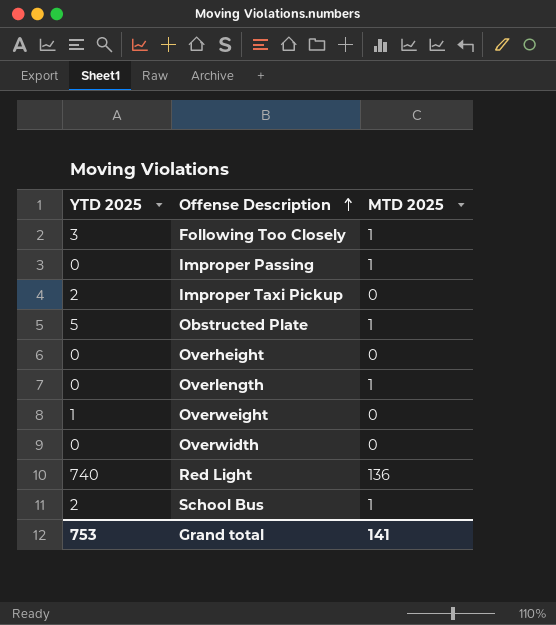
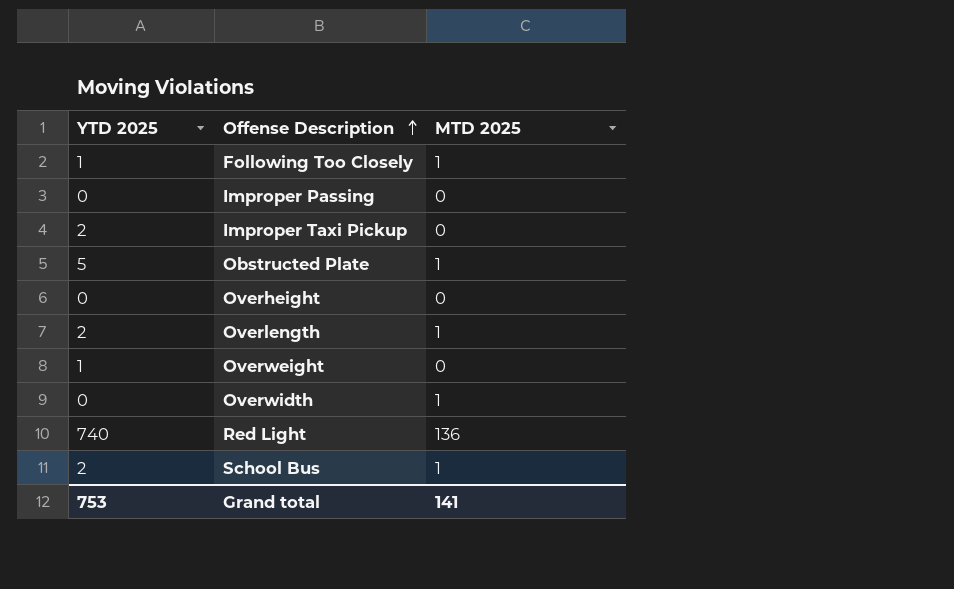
Following Too Closely | YTD 2025: 3 -> 1
Improper Passing | MTD 2025: 1 -> 0
Overlength | YTD 2025: 0 -> 2
Overwidth | MTD 2025: 0 -> 1

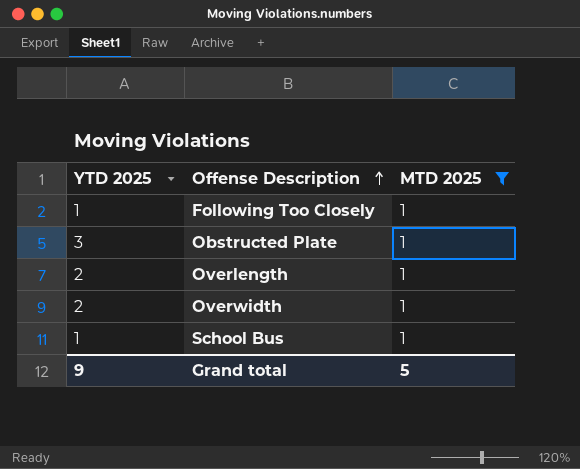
filter: none -> MTD 2025 = 1
Obstructed Plate | YTD 2025: 5 -> 3
Overwidth | YTD 2025: 0 -> 2
School Bus | YTD 2025: 2 -> 1
Grand total | YTD 2025: 753 -> 9
Grand total | MTD 2025: 141 -> 5

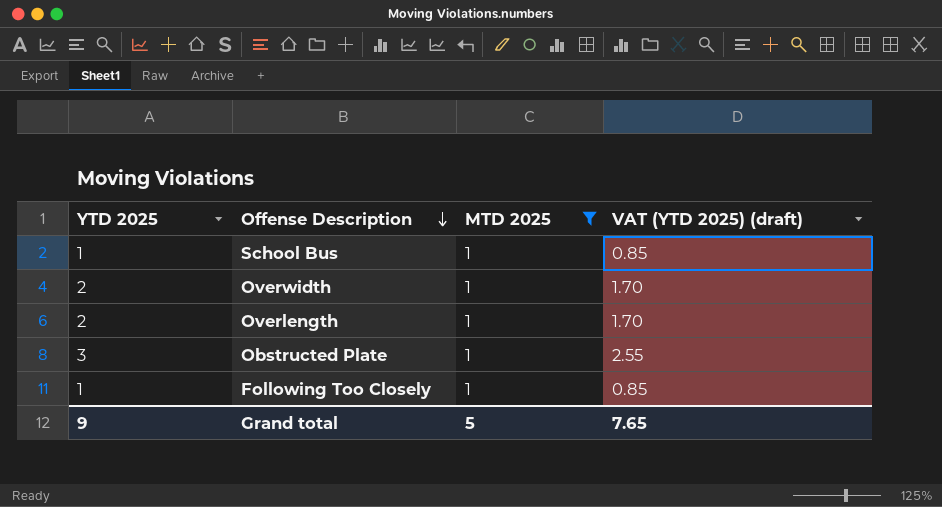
row order: Offense Description ascending -> Offense Description descending
column VAT (YTD 2025) (draft) | formula: none -> [YTD 2025] * 0.85

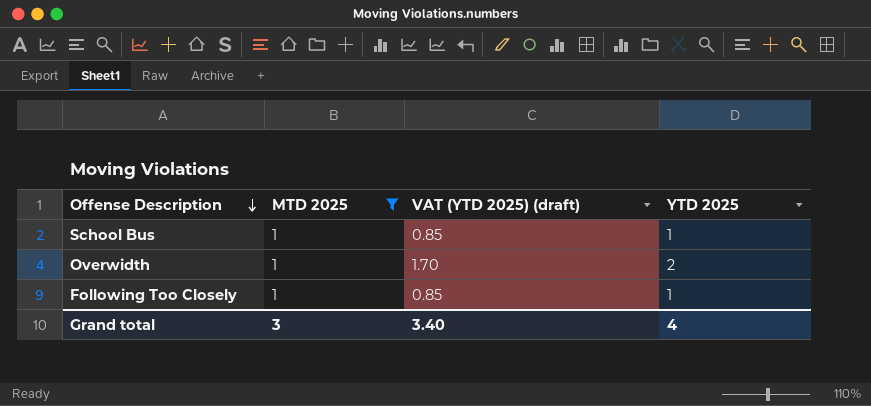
column YTD 2025 | position: 1 -> 4
row Overlength: 2 | 1 | 1.70 -> none
row Obstructed Plate: 3 | 1 | 2.55 -> none
Grand total | MTD 2025: 5 -> 3
Grand total | VAT (YTD 2025) (draft): 7.65 -> 3.40
Grand total | YTD 2025: 9 -> 4

